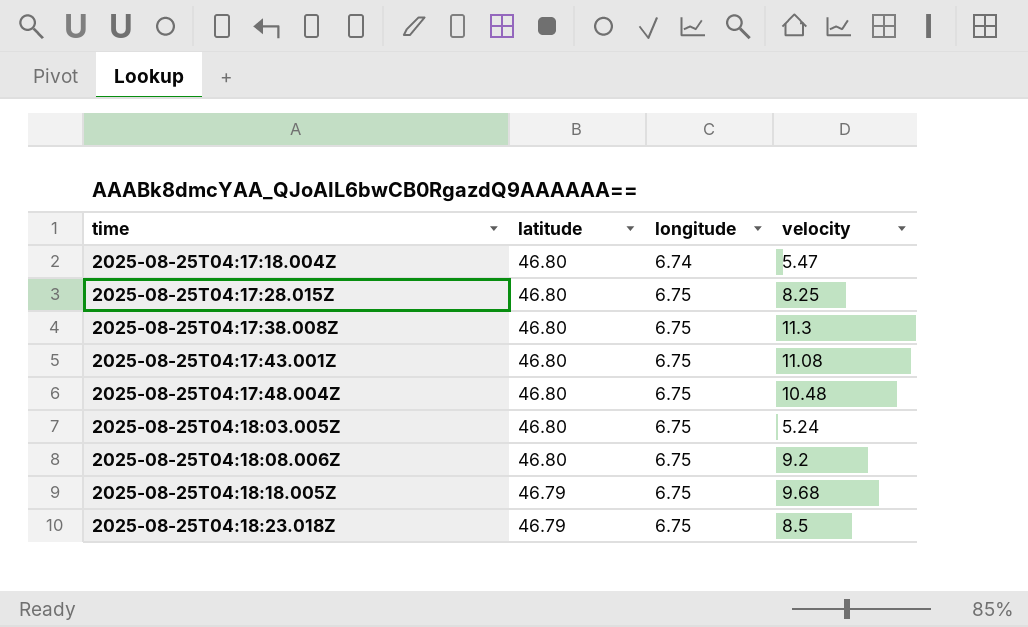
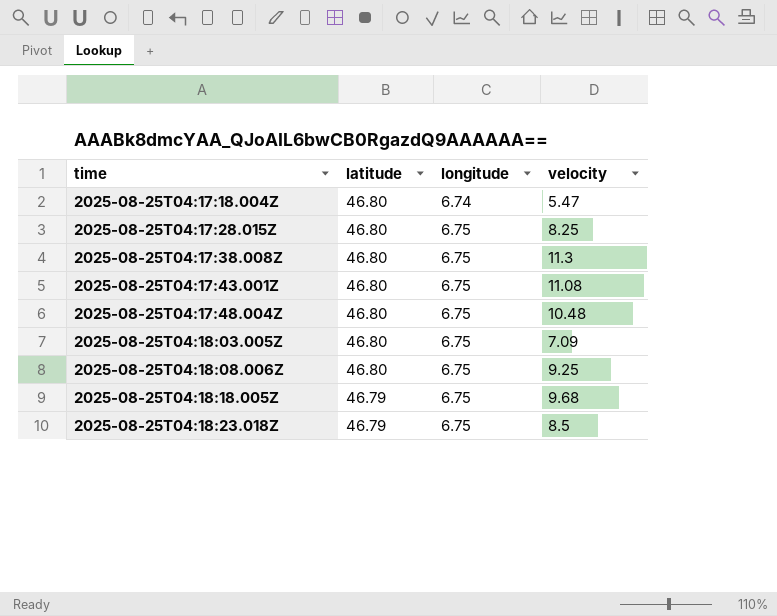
2025-08-25T04:18:03.005Z | velocity: 5.24 -> 7.09
2025-08-25T04:18:08.006Z | velocity: 9.2 -> 9.25

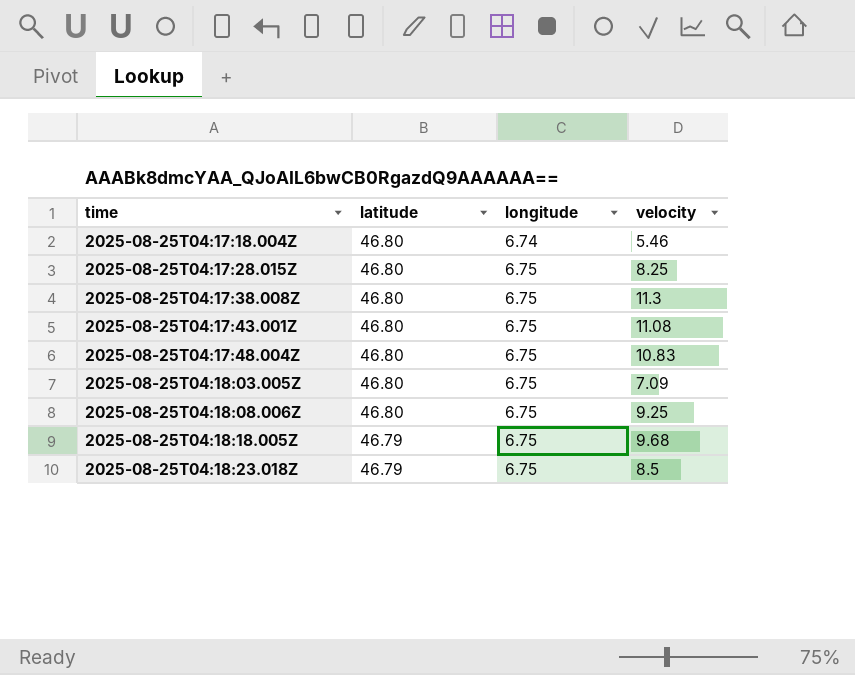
2025-08-25T04:17:18.004Z | velocity: 5.47 -> 5.46
2025-08-25T04:17:48.004Z | velocity: 10.48 -> 10.83

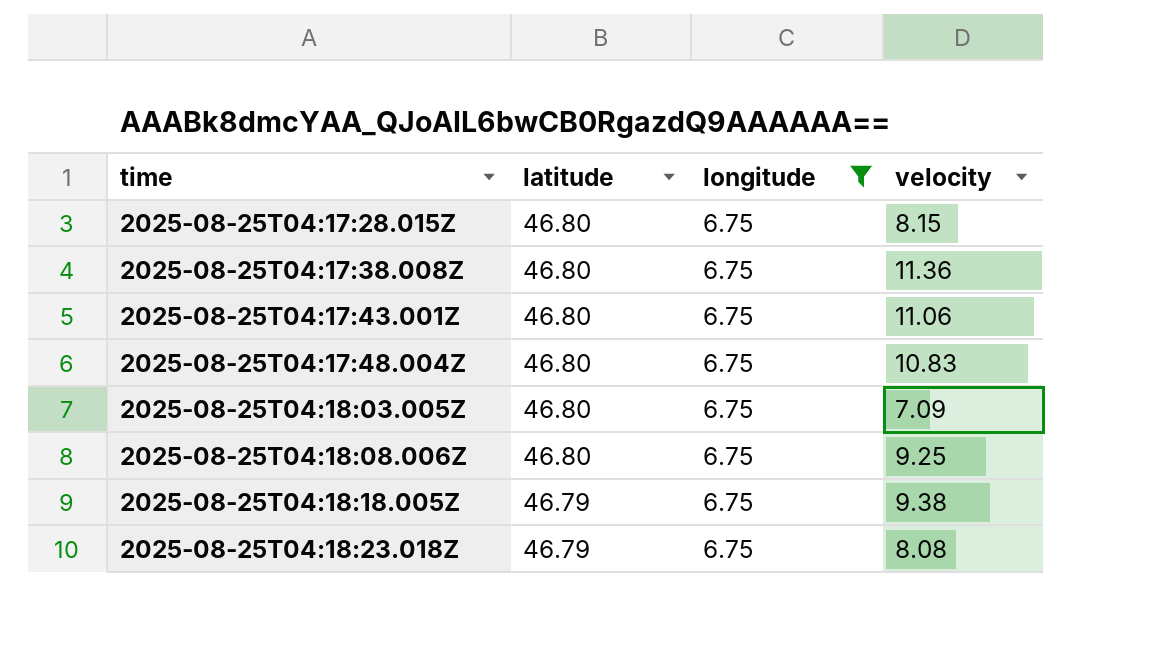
filter: none -> longitude = 6.75
2025-08-25T04:17:28.015Z | velocity: 8.25 -> 8.15
2025-08-25T04:17:38.008Z | velocity: 11.3 -> 11.36
2025-08-25T04:17:43.001Z | velocity: 11.08 -> 11.06
2025-08-25T04:18:18.005Z | velocity: 9.68 -> 9.38
2025-08-25T04:18:23.018Z | velocity: 8.5 -> 8.08

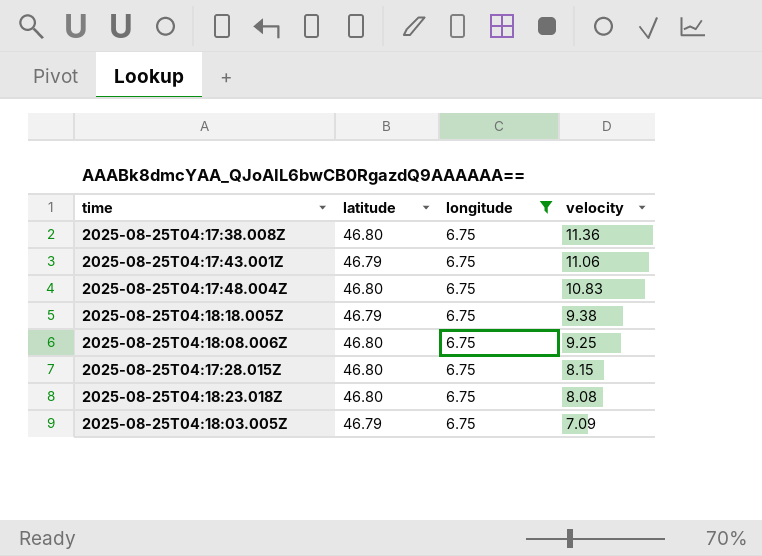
row order: time ascending -> velocity descending
2025-08-25T04:17:43.001Z | latitude: 46.80 -> 46.79
2025-08-25T04:18:23.018Z | latitude: 46.79 -> 46.80
2025-08-25T04:18:03.005Z | latitude: 46.80 -> 46.79

